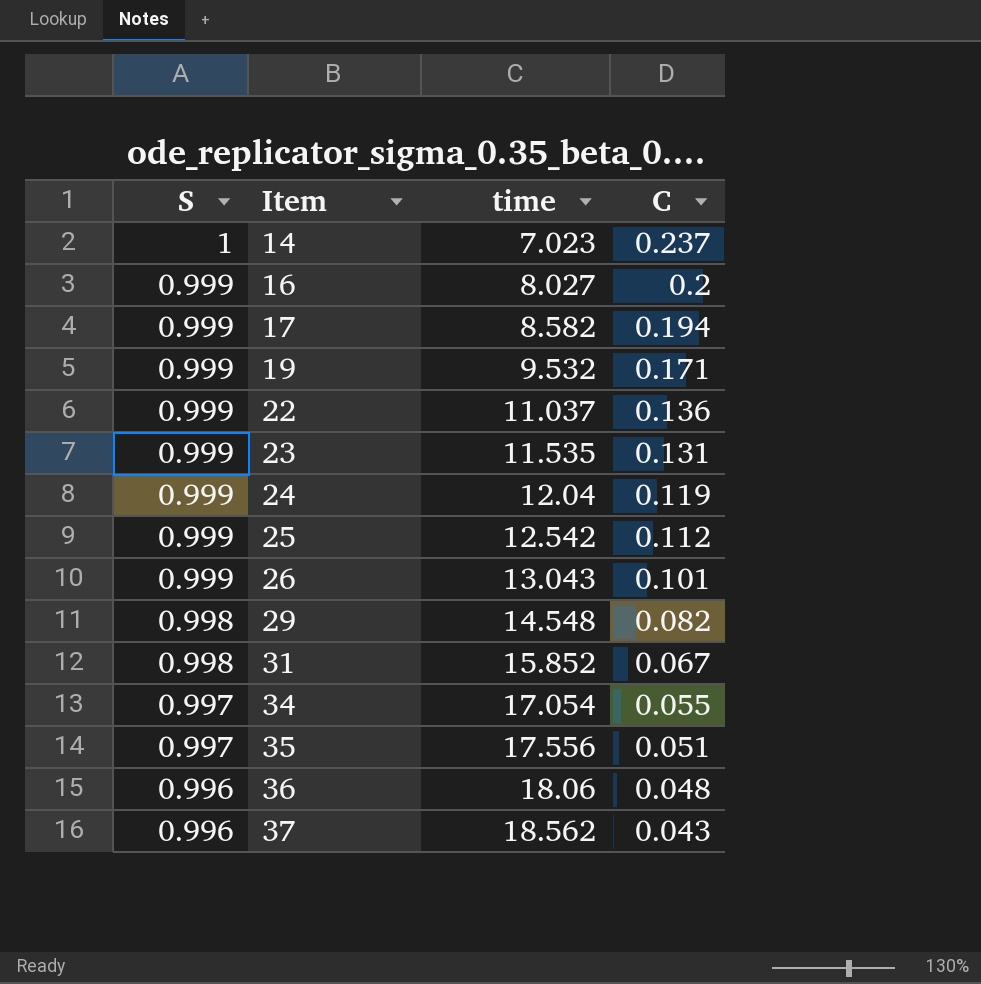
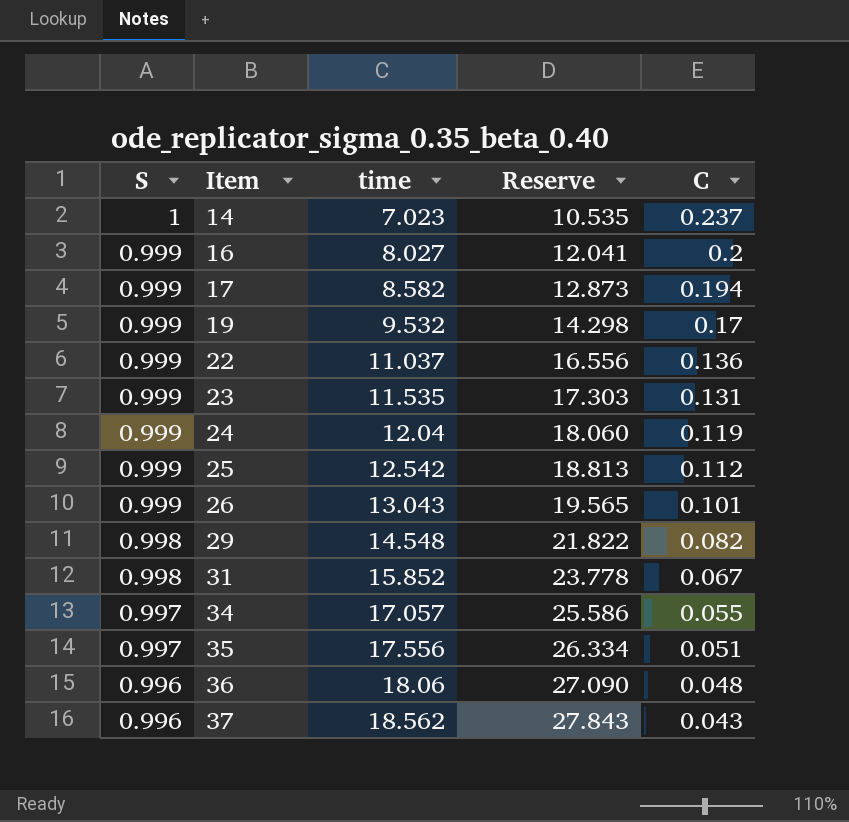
column Reserve | formula: none -> [time] * 1.5
19 | C: 0.171 -> 0.17
34 | time: 17.054 -> 17.057

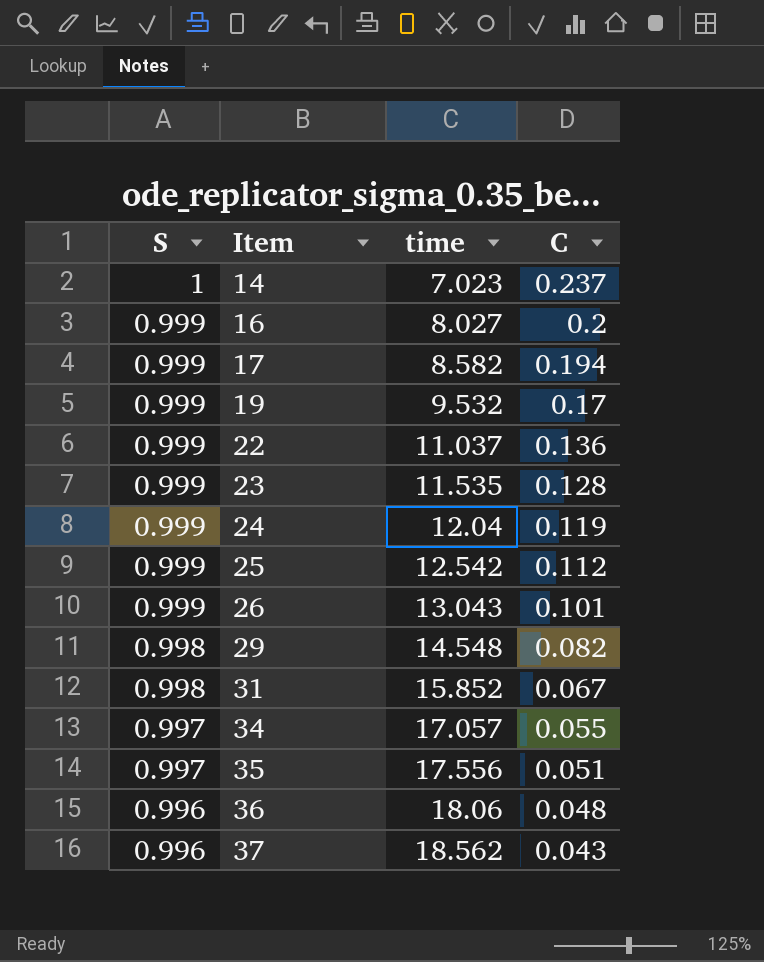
column Reserve | formula: [time] * 1.5 -> none
23 | C: 0.131 -> 0.128

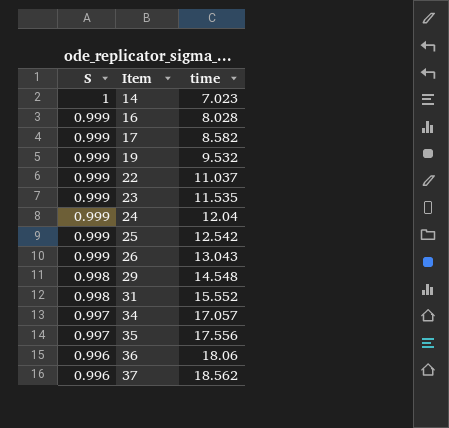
column C | position: 4 -> none
16 | time: 8.027 -> 8.028
31 | time: 15.852 -> 15.552

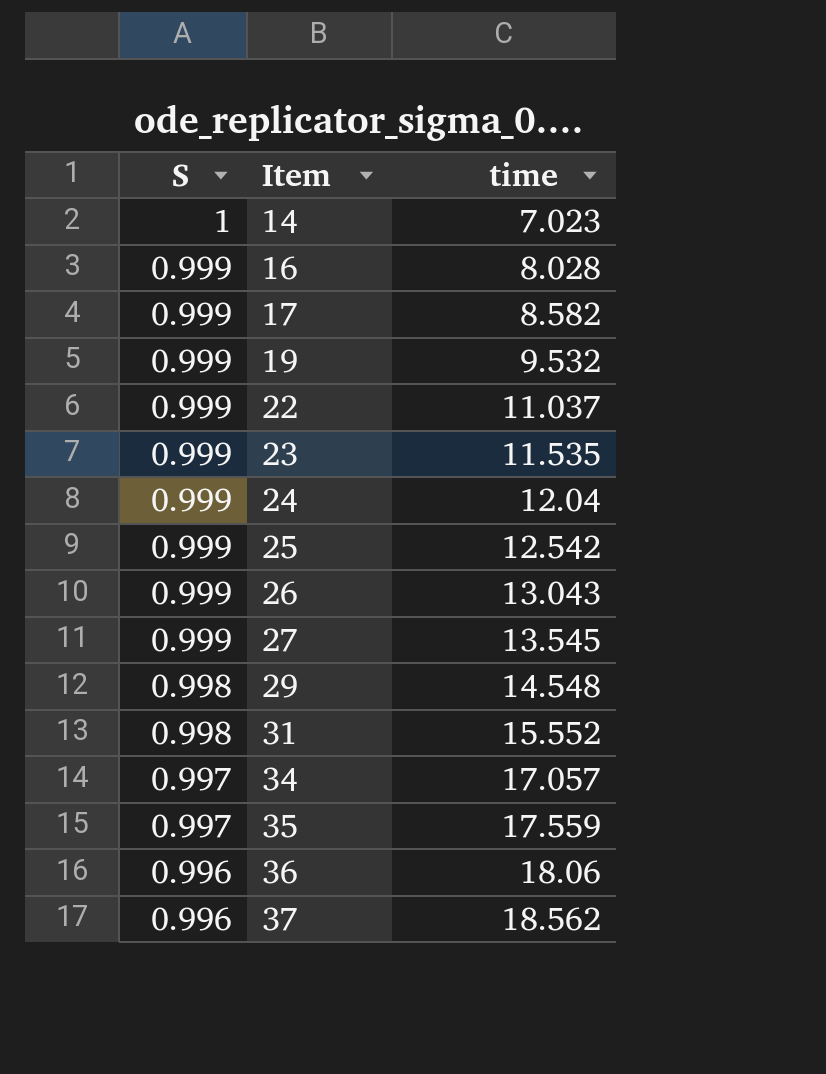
row 27: none -> 0.999 | 13.545
35 | time: 17.556 -> 17.559

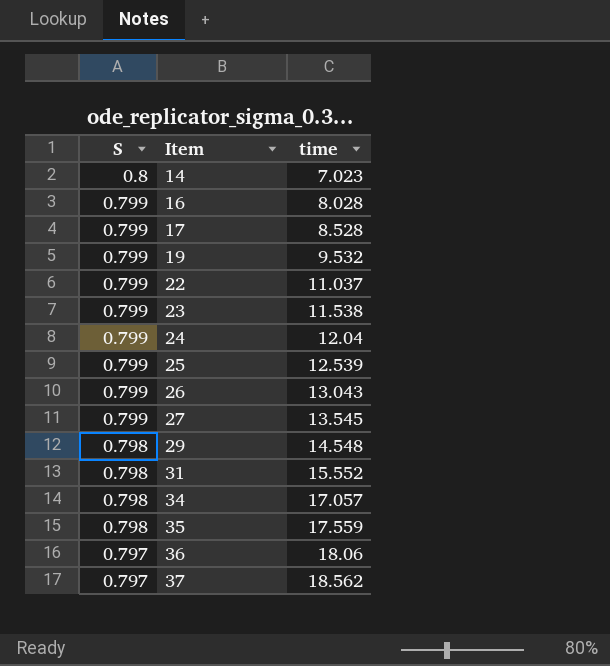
14 | S: 1 -> 0.8
16 | S: 0.999 -> 0.799
17 | S: 0.999 -> 0.799
17 | time: 8.582 -> 8.528
19 | S: 0.999 -> 0.799
22 | S: 0.999 -> 0.799
23 | S: 0.999 -> 0.799
23 | time: 11.535 -> 11.538
24 | S: 0.999 -> 0.799
25 | S: 0.999 -> 0.799
25 | time: 12.542 -> 12.539
26 | S: 0.999 -> 0.799
27 | S: 0.999 -> 0.799
29 | S: 0.998 -> 0.798
31 | S: 0.998 -> 0.798
34 | S: 0.997 -> 0.798
35 | S: 0.997 -> 0.798
36 | S: 0.996 -> 0.797
37 | S: 0.996 -> 0.797

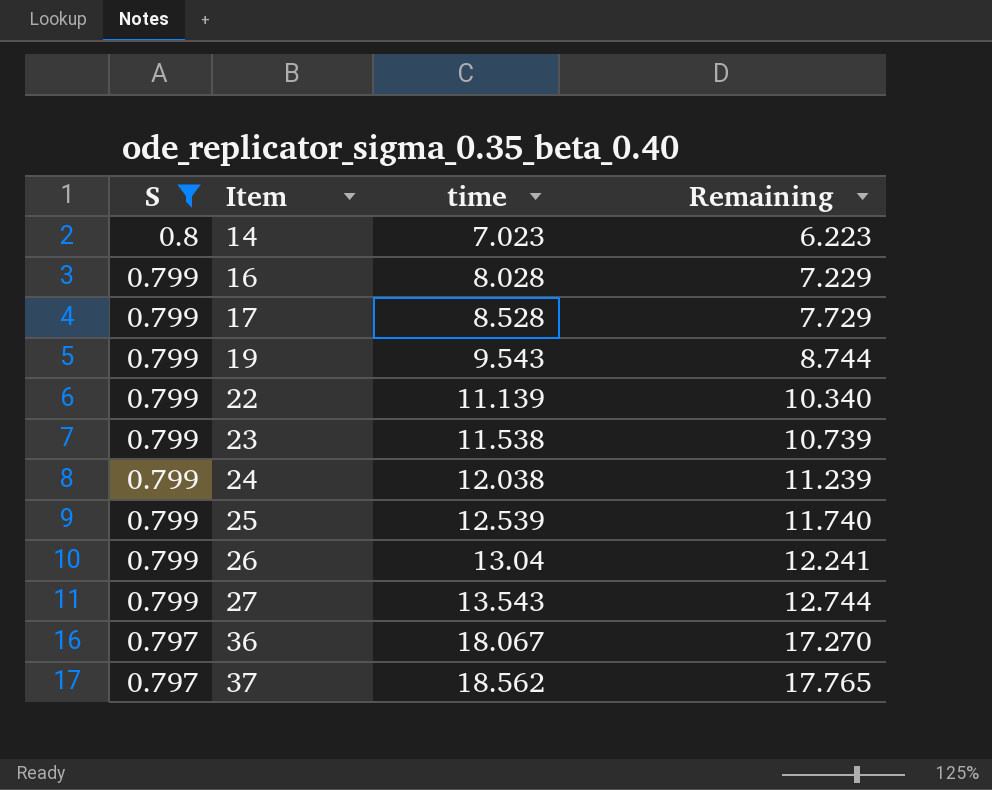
filter: none -> S != 0.798
column Remaining | formula: none -> [time] - [S]
19 | time: 9.532 -> 9.543
22 | time: 11.037 -> 11.139
24 | time: 12.04 -> 12.038
26 | time: 13.043 -> 13.04
27 | time: 13.545 -> 13.543
36 | time: 18.06 -> 18.067

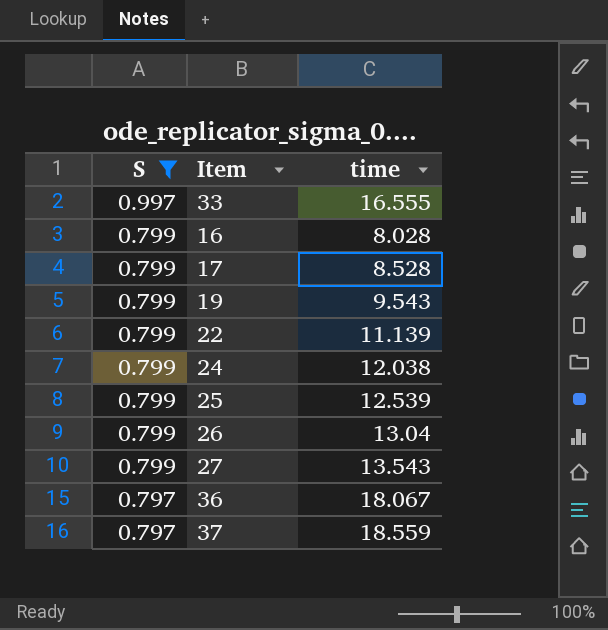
column Remaining | formula: [time] - [S] -> none
row 14: 0.8 | 7.023 | 6.223 -> none
row 23: 0.799 | 11.538 | 10.739 -> none
row 33: none -> 0.997 | 16.555
37 | time: 18.562 -> 18.559

